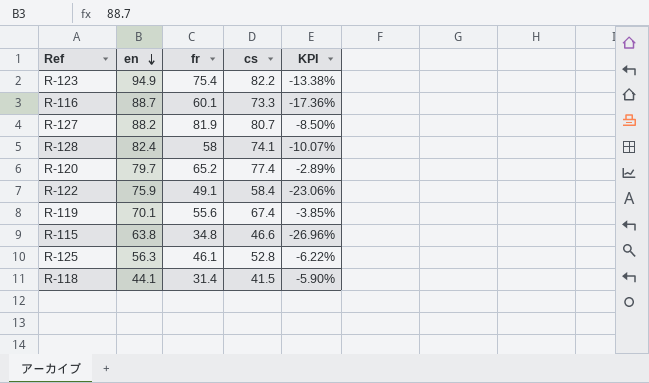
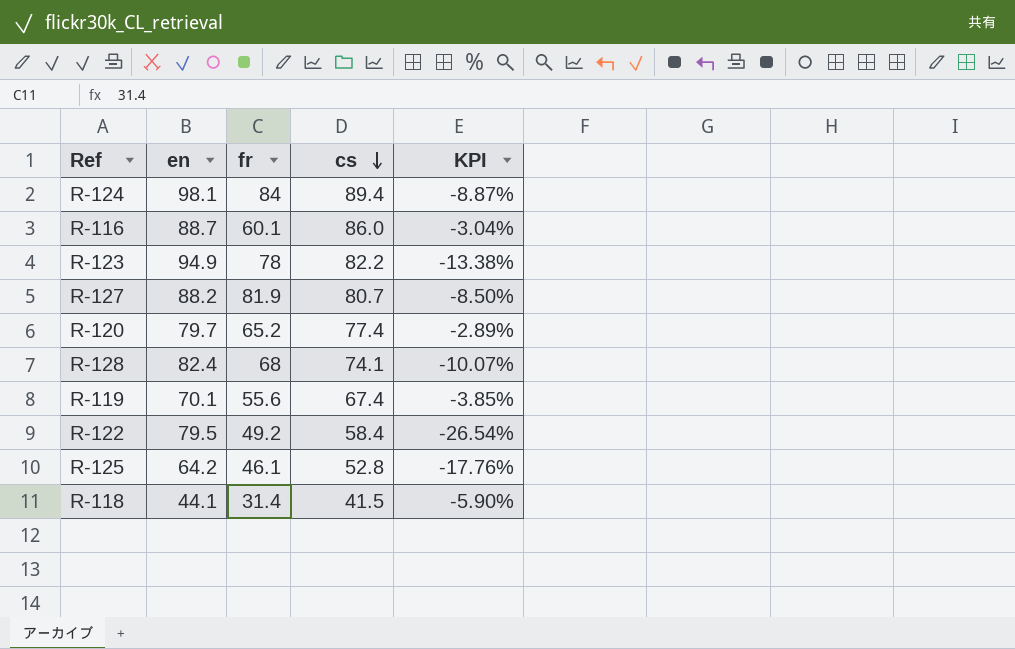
row order: en descending -> cs descending
row R-115: 63.8 | 34.8 | 46.6 | -26.96% -> none
row R-124: none -> 98.1 | 84 | 89.4 | -8.87%
R-116 | cs: 73.3 -> 86.0
R-116 | KPI: -17.36% -> -3.04%
R-123 | fr: 75.4 -> 78
R-128 | fr: 58 -> 68
R-122 | en: 75.9 -> 79.5
R-122 | fr: 49.1 -> 49.2
R-122 | KPI: -23.06% -> -26.54%
R-125 | en: 56.3 -> 64.2
R-125 | KPI: -6.22% -> -17.76%

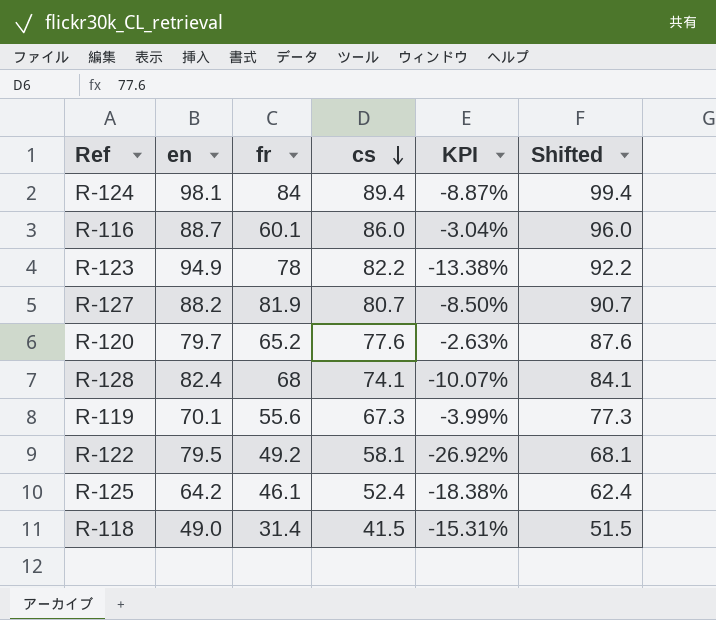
column Shifted | formula: none -> [cs] + 10
R-120 | cs: 77.4 -> 77.6
R-120 | KPI: -2.89% -> -2.63%
R-119 | cs: 67.4 -> 67.3
R-119 | KPI: -3.85% -> -3.99%
R-122 | cs: 58.4 -> 58.1
R-122 | KPI: -26.54% -> -26.92%
R-125 | cs: 52.8 -> 52.4
R-125 | KPI: -17.76% -> -18.38%
R-118 | en: 44.1 -> 49.0
R-118 | KPI: -5.90% -> -15.31%

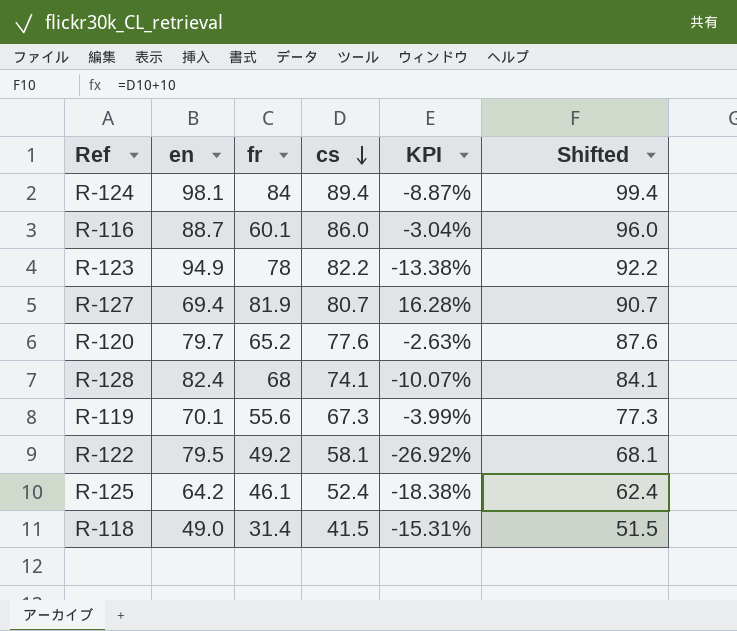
R-127 | en: 88.2 -> 69.4
R-127 | KPI: -8.50% -> 16.28%

